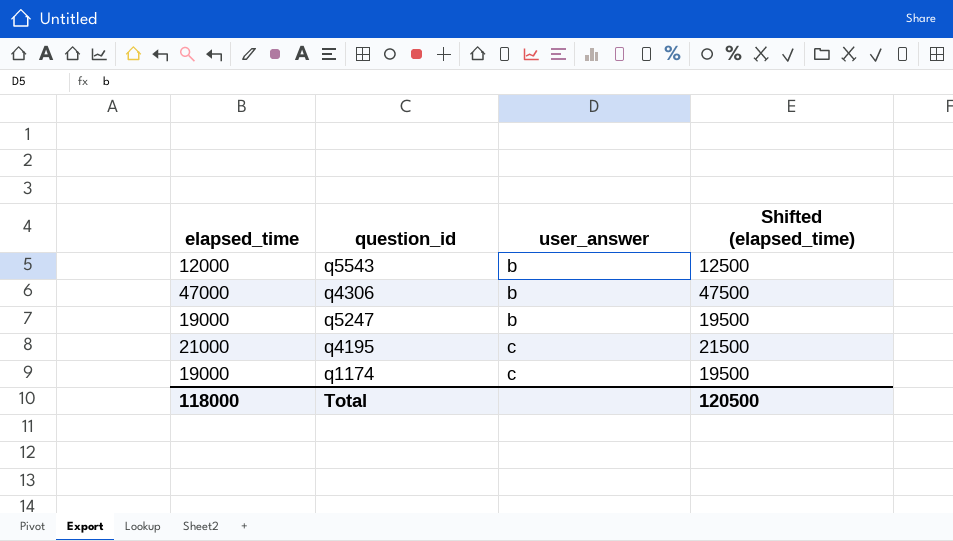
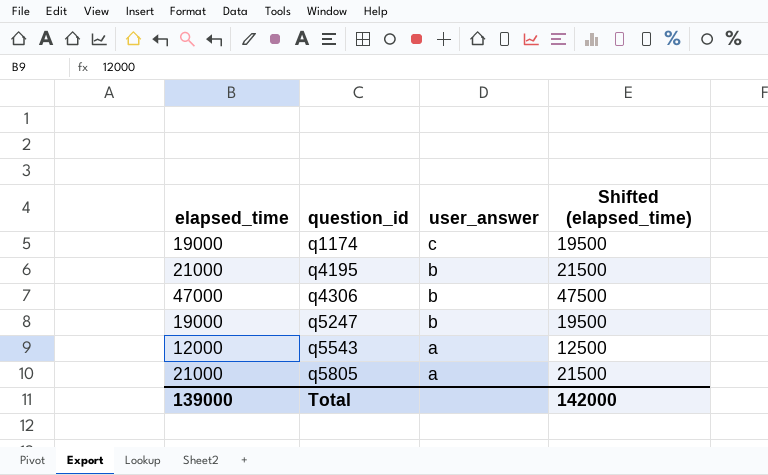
row order: user_answer ascending -> question_id ascending
q4195 | user_answer: c -> b
q5543 | user_answer: b -> a
row q5805: none -> 21000 | a | 21500
Total | elapsed_time: 118000 -> 139000
Total | Shifted (elapsed_time): 120500 -> 142000

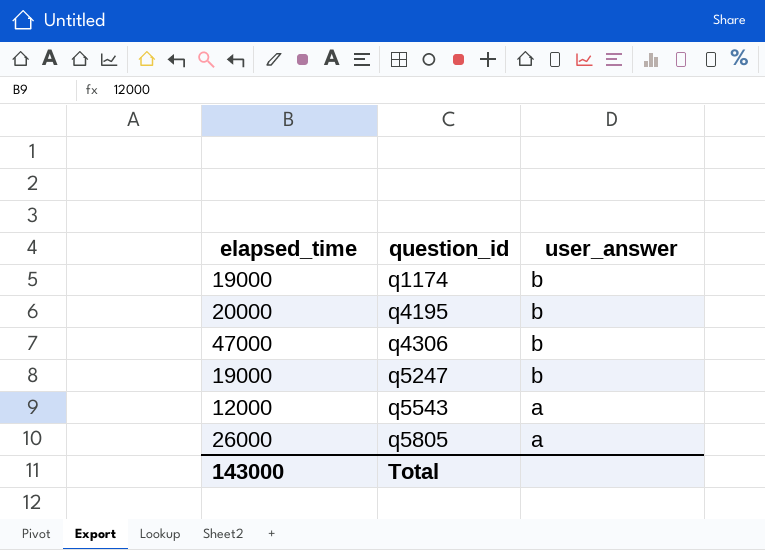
column Shifted (elapsed_time) | formula: [elapsed_time] + 500 -> none
q1174 | user_answer: c -> b
q4195 | elapsed_time: 21000 -> 20000
q5805 | elapsed_time: 21000 -> 26000
Total | elapsed_time: 139000 -> 143000

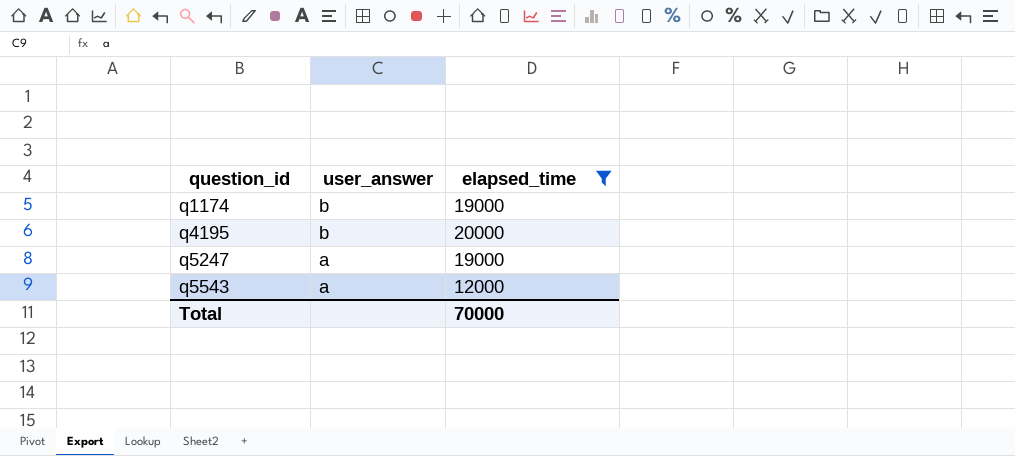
filter: none -> elapsed_time <= 20000
column elapsed_time | position: 1 -> 3
q5247 | user_answer: b -> a
Total | elapsed_time: 143000 -> 70000

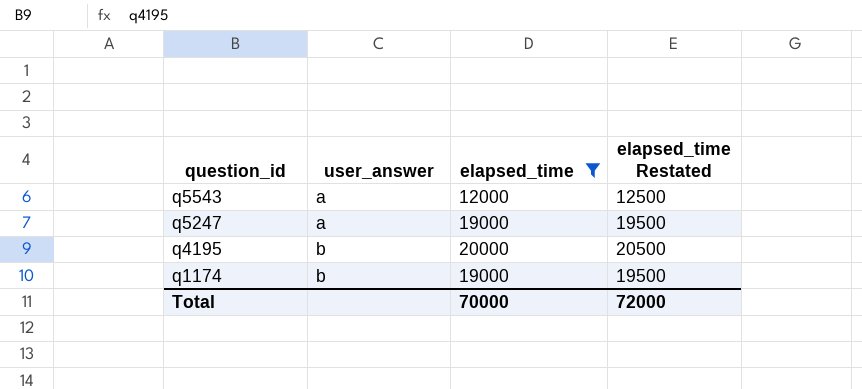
row order: question_id ascending -> question_id descending
column elapsed_time Restated | formula: none -> [elapsed_time] + 500

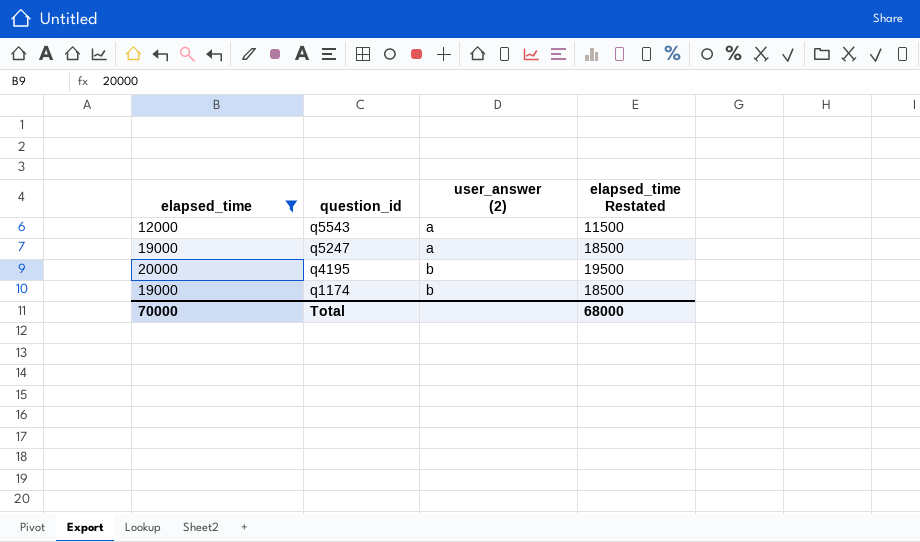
column elapsed_time | position: 3 -> 1
column name: user_answer -> user_answer (2)
column elapsed_time Restated | formula: [elapsed_time] + 500 -> [elapsed_time] - 500
Total | elapsed_time Restated: 72000 -> 68000

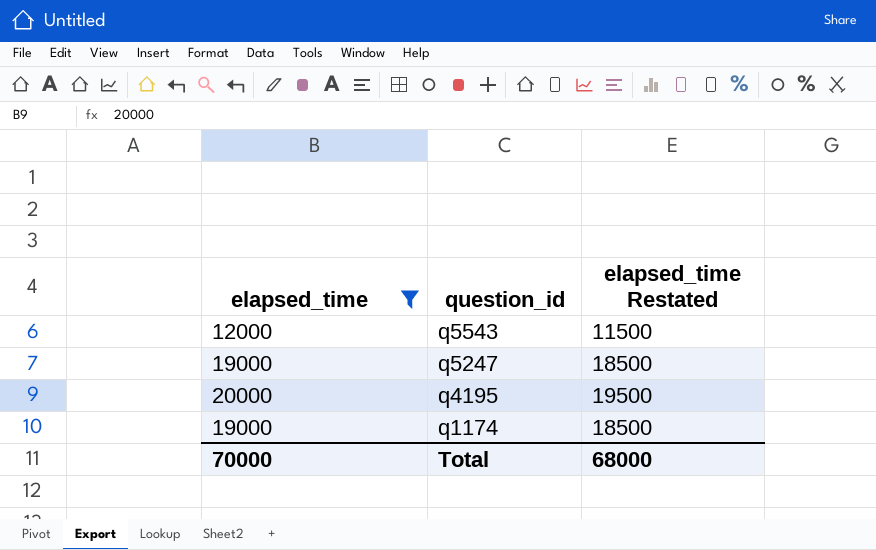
column user_answer (2) | position: 3 -> none

